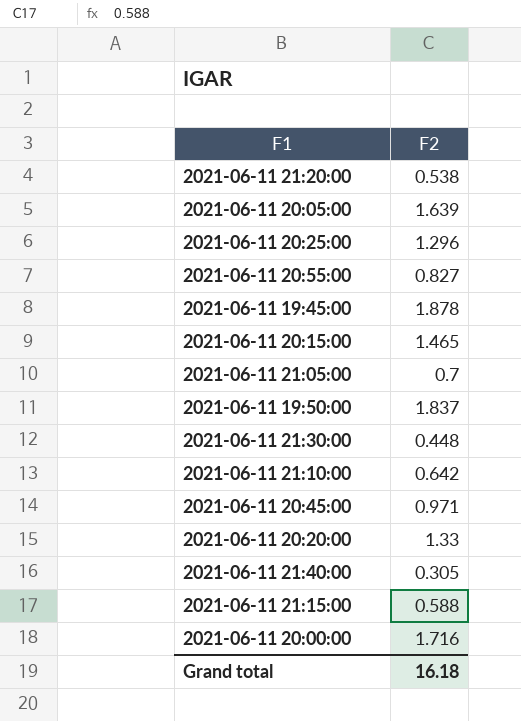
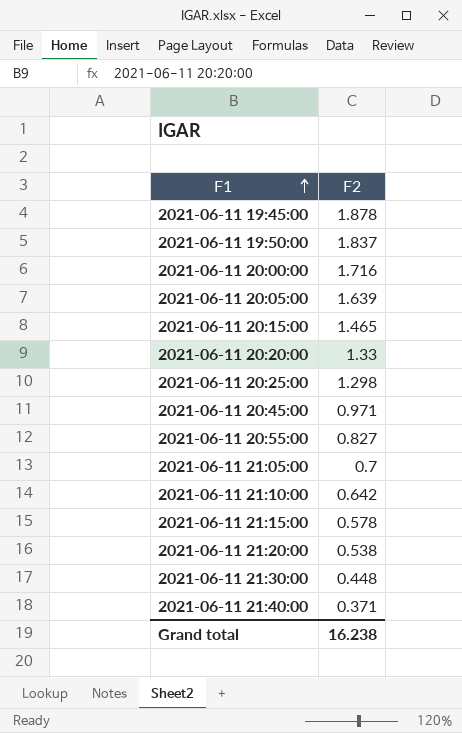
row order: none -> F1 ascending
2021-06-11 20:25:00 | F2: 1.296 -> 1.298
2021-06-11 21:15:00 | F2: 0.588 -> 0.578
2021-06-11 21:40:00 | F2: 0.305 -> 0.371
Grand total | F2: 16.18 -> 16.238

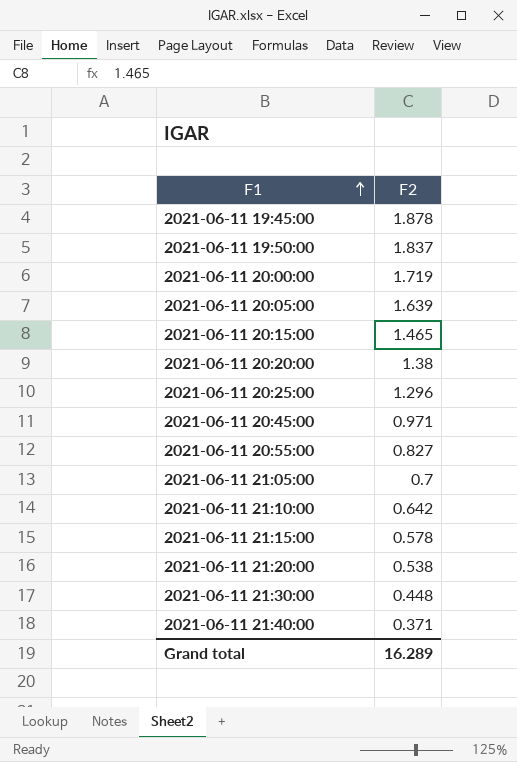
2021-06-11 20:00:00 | F2: 1.716 -> 1.719
2021-06-11 20:20:00 | F2: 1.33 -> 1.38
2021-06-11 20:25:00 | F2: 1.298 -> 1.296
Grand total | F2: 16.238 -> 16.289

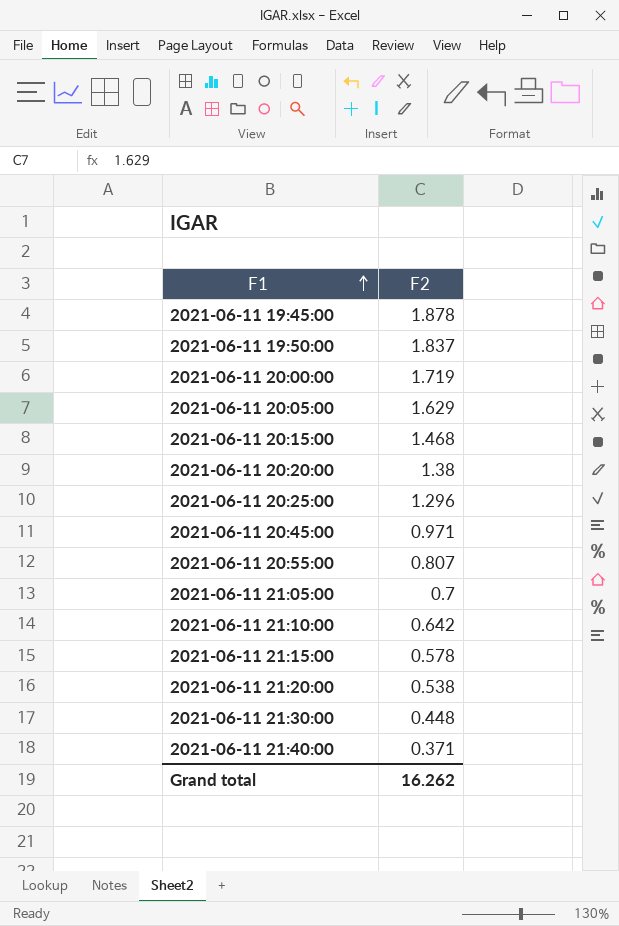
2021-06-11 20:05:00 | F2: 1.639 -> 1.629
2021-06-11 20:15:00 | F2: 1.465 -> 1.468
2021-06-11 20:55:00 | F2: 0.827 -> 0.807
Grand total | F2: 16.289 -> 16.262

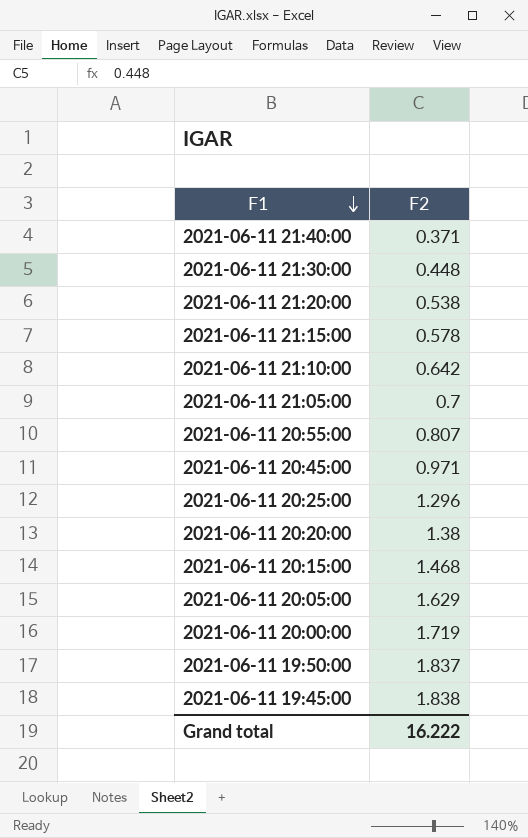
row order: F1 ascending -> F1 descending
2021-06-11 19:45:00 | F2: 1.878 -> 1.838
Grand total | F2: 16.262 -> 16.222

